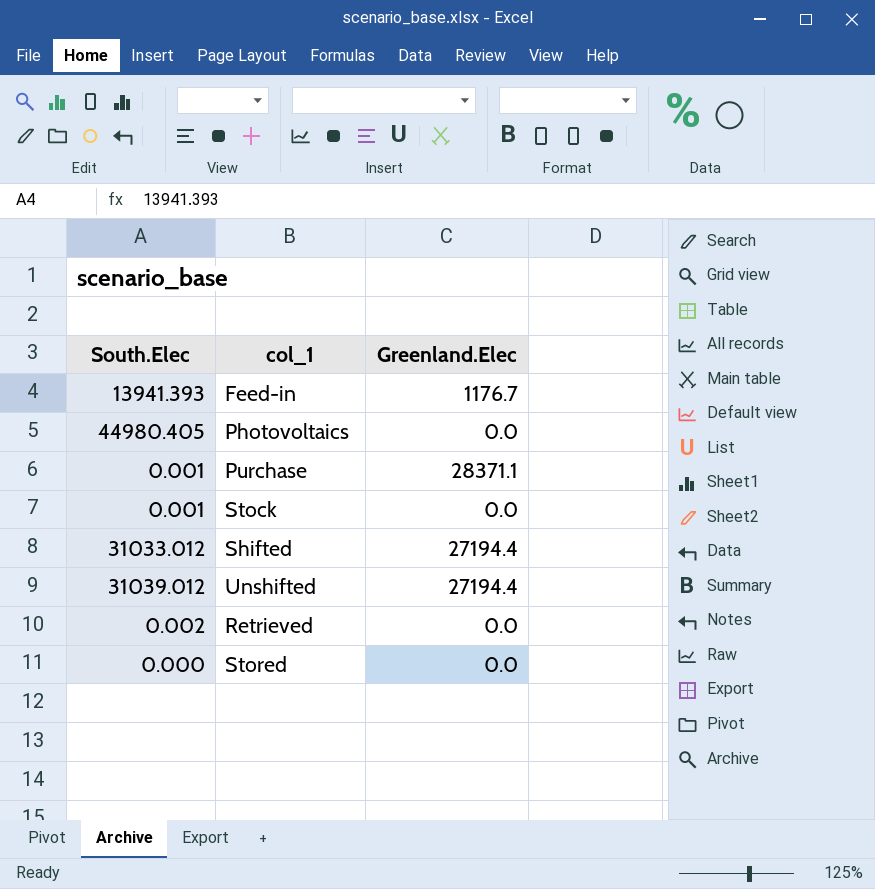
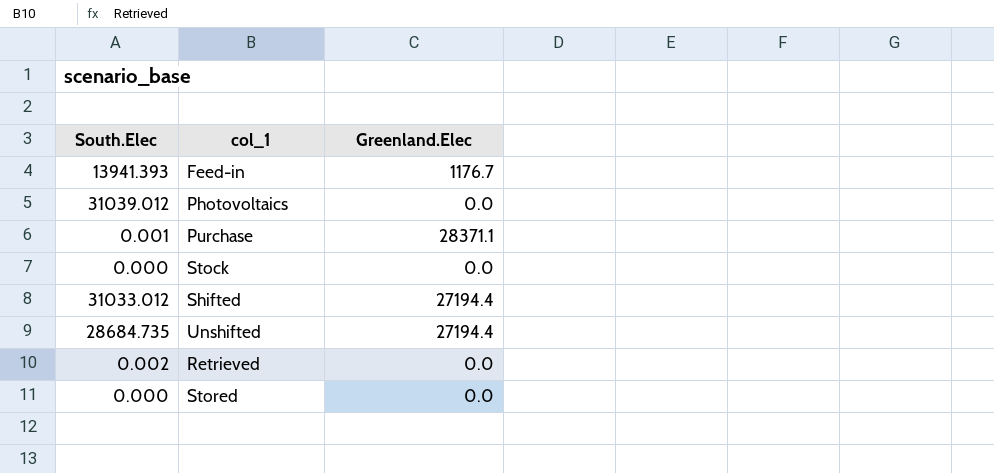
Photovoltaics | South.Elec: 44980.405 -> 31039.012
Stock | South.Elec: 0.001 -> 0.000
Unshifted | South.Elec: 31039.012 -> 28684.735

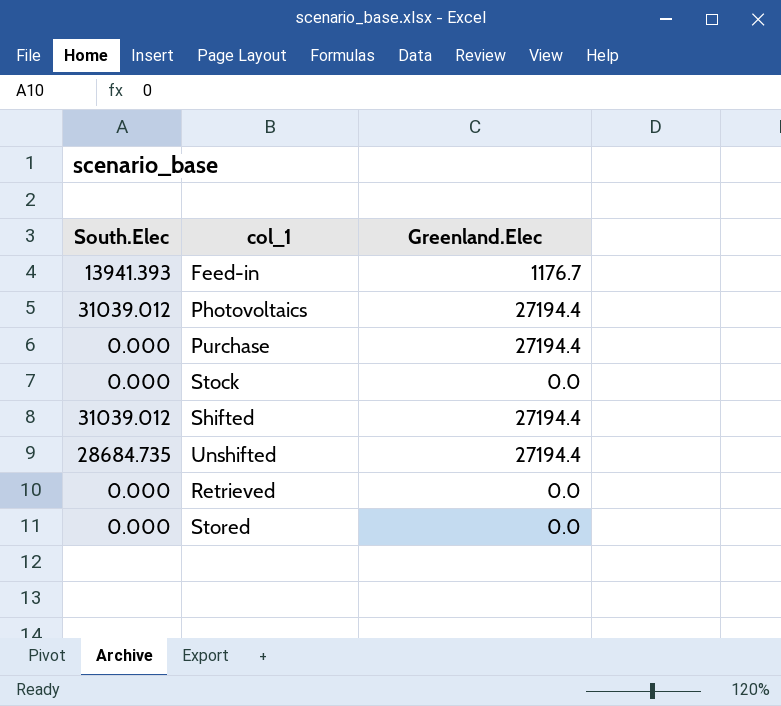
Photovoltaics | Greenland.Elec: 0.0 -> 27194.4
Purchase | South.Elec: 0.001 -> 0.000
Purchase | Greenland.Elec: 28371.1 -> 27194.4
Shifted | South.Elec: 31033.012 -> 31039.012
Retrieved | South.Elec: 0.002 -> 0.000

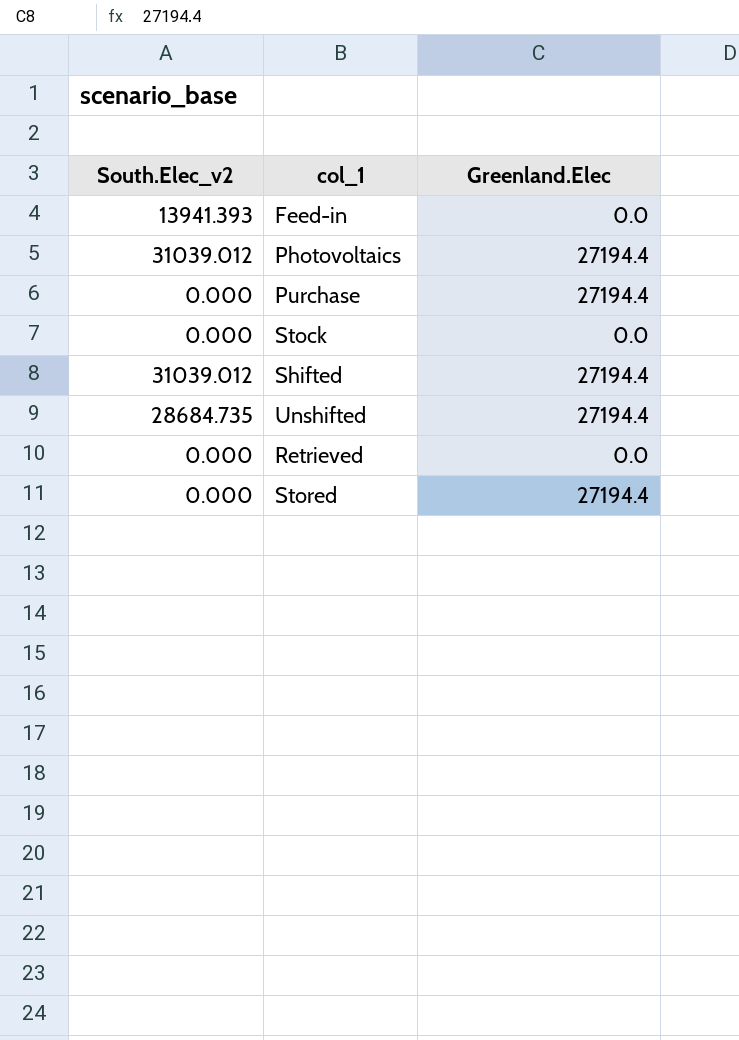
column name: South.Elec -> South.Elec_v2
Feed-in | Greenland.Elec: 1176.7 -> 0.0
Stored | Greenland.Elec: 0.0 -> 27194.4

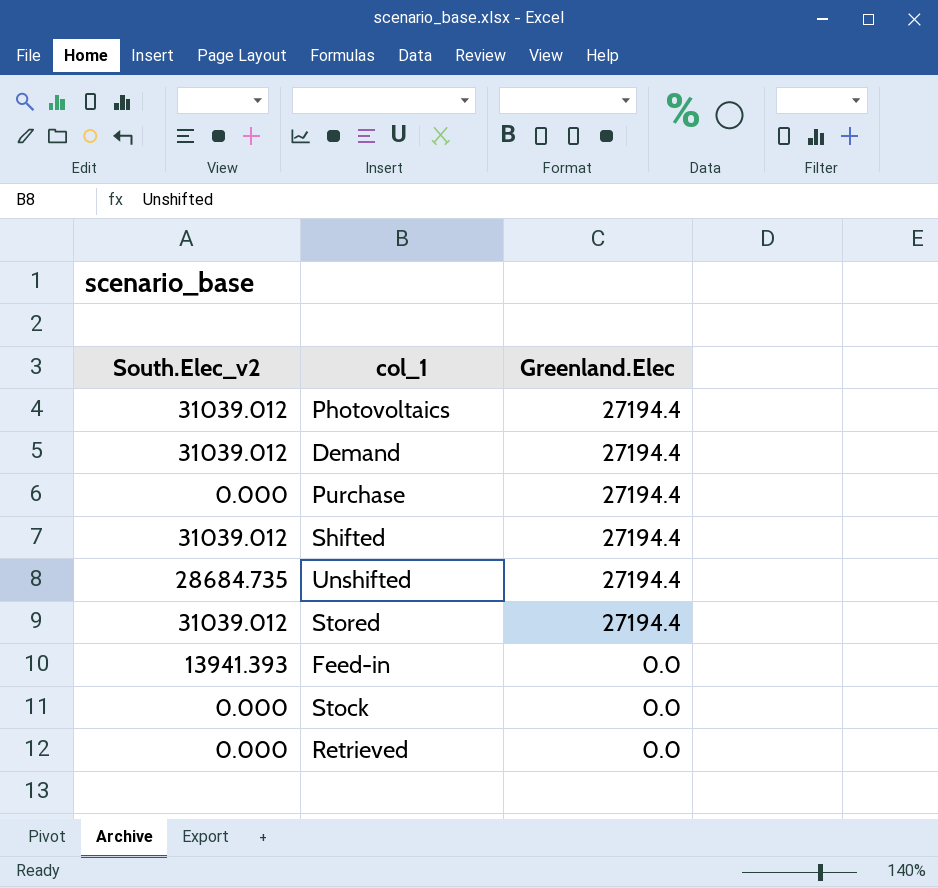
row order: none -> Greenland.Elec descending
row Demand: none -> 31039.012 | 27194.4
Stored | South.Elec_v2: 0.000 -> 31039.012

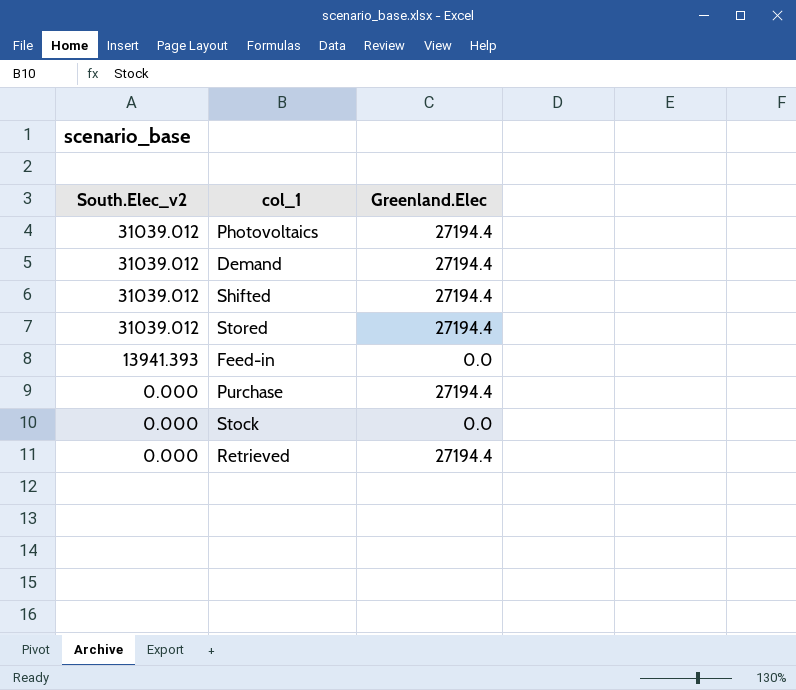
row order: Greenland.Elec descending -> South.Elec_v2 descending
row Unshifted: 28684.735 | 27194.4 -> none
Retrieved | Greenland.Elec: 0.0 -> 27194.4

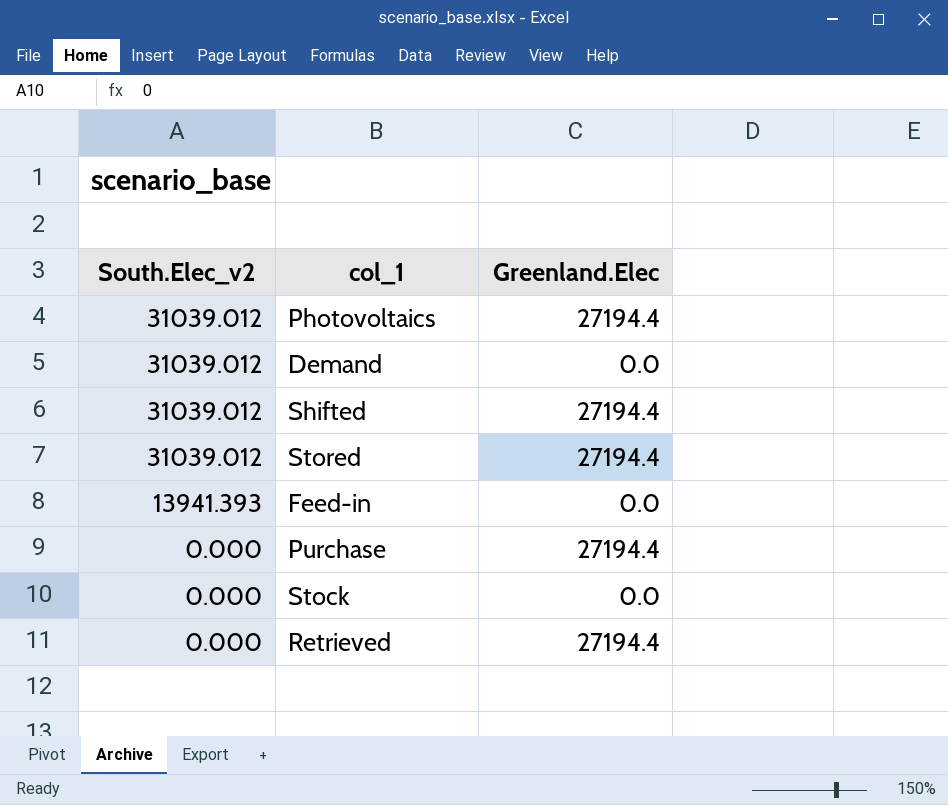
Demand | Greenland.Elec: 27194.4 -> 0.0

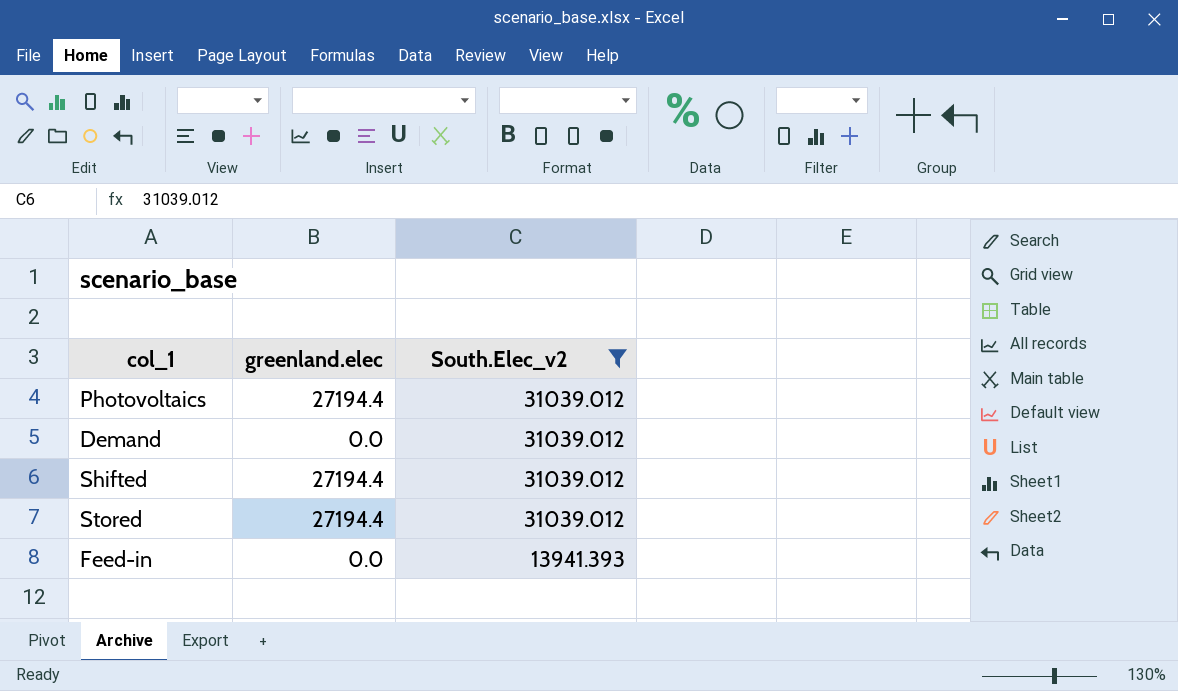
filter: none -> South.Elec_v2 != 0.000
column name: Greenland.Elec -> greenland.elec
column South.Elec_v2 | position: 1 -> 3

